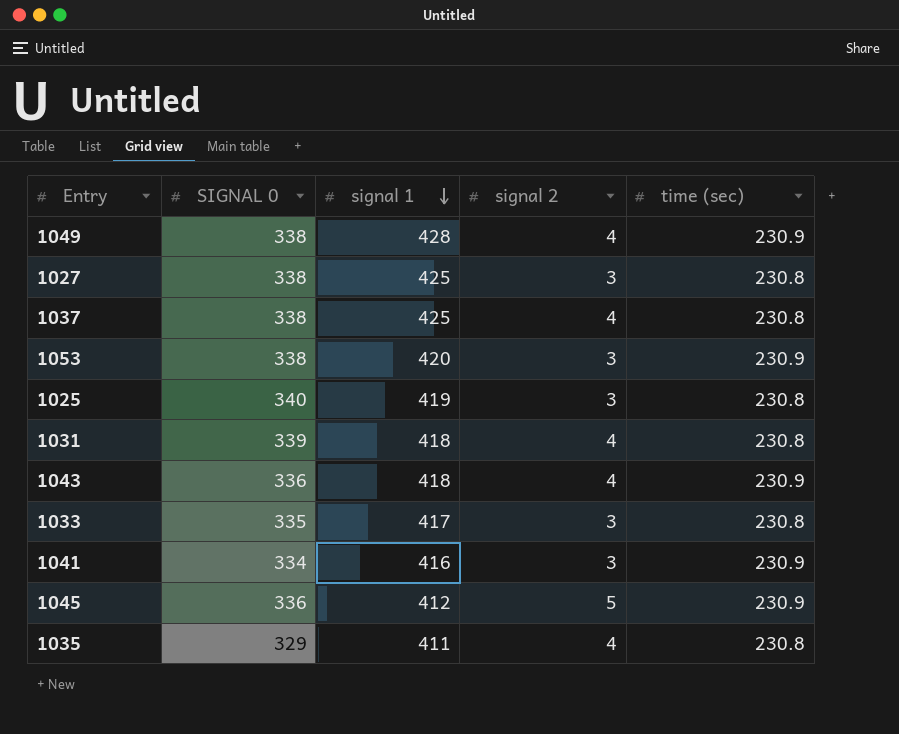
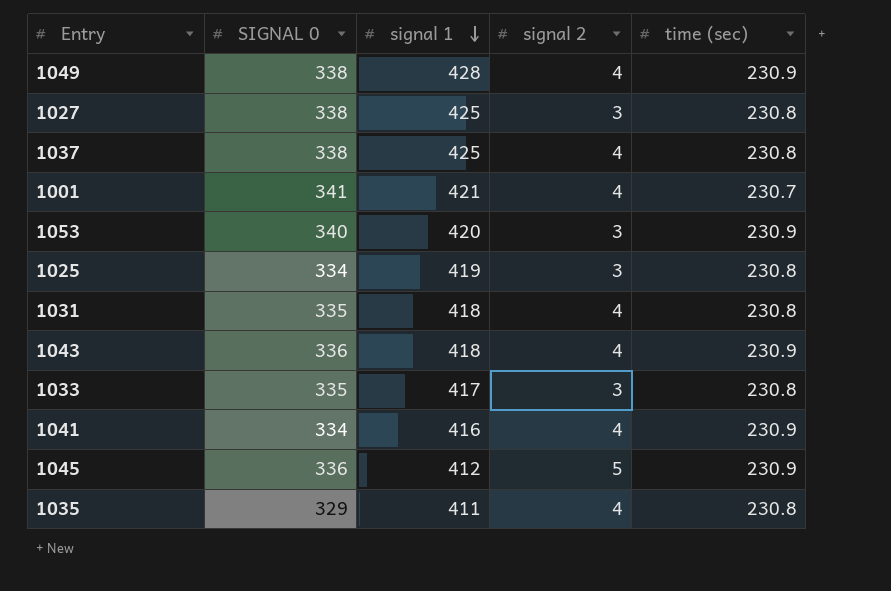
row 1001: none -> 341 | 421 | 4 | 230.7
1053 | SIGNAL 0: 338 -> 340
1025 | SIGNAL 0: 340 -> 334
1031 | SIGNAL 0: 339 -> 335
1041 | signal 2: 3 -> 4

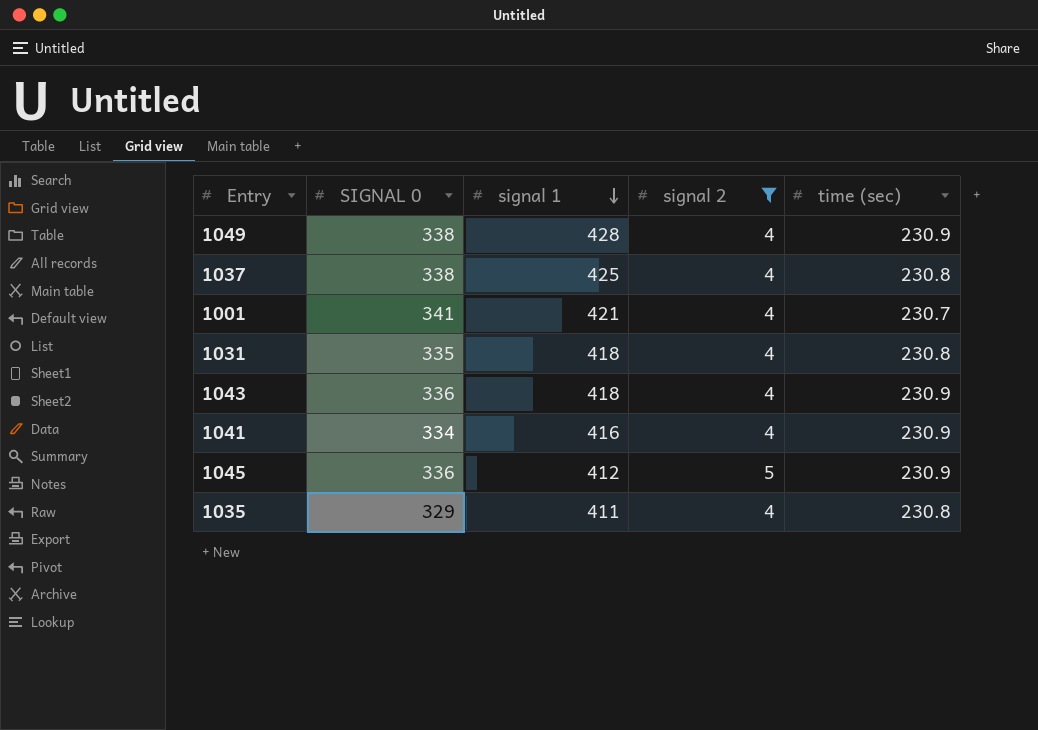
filter: none -> signal 2 != 3

